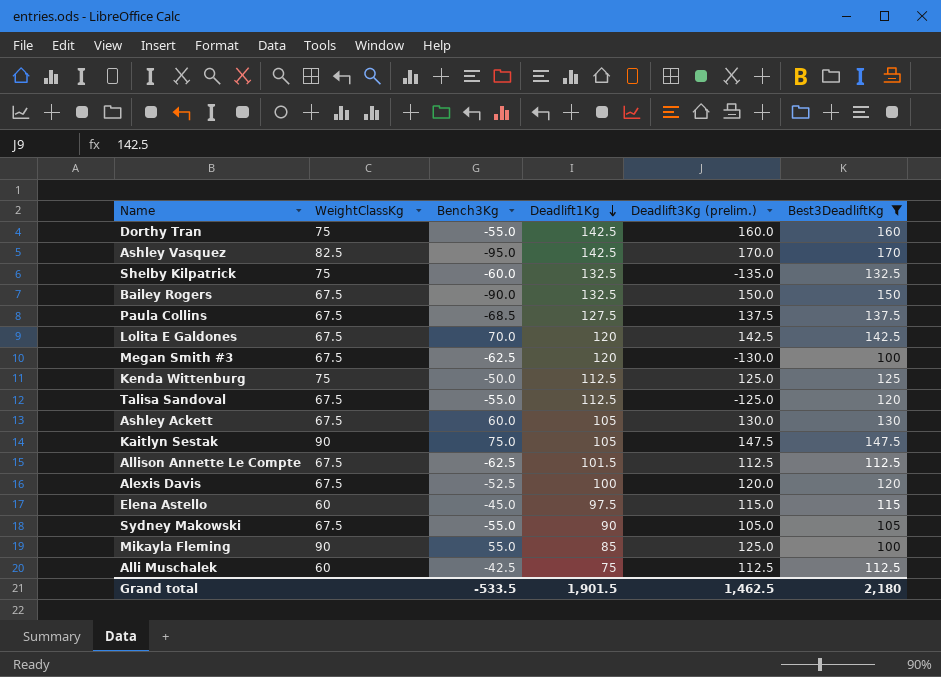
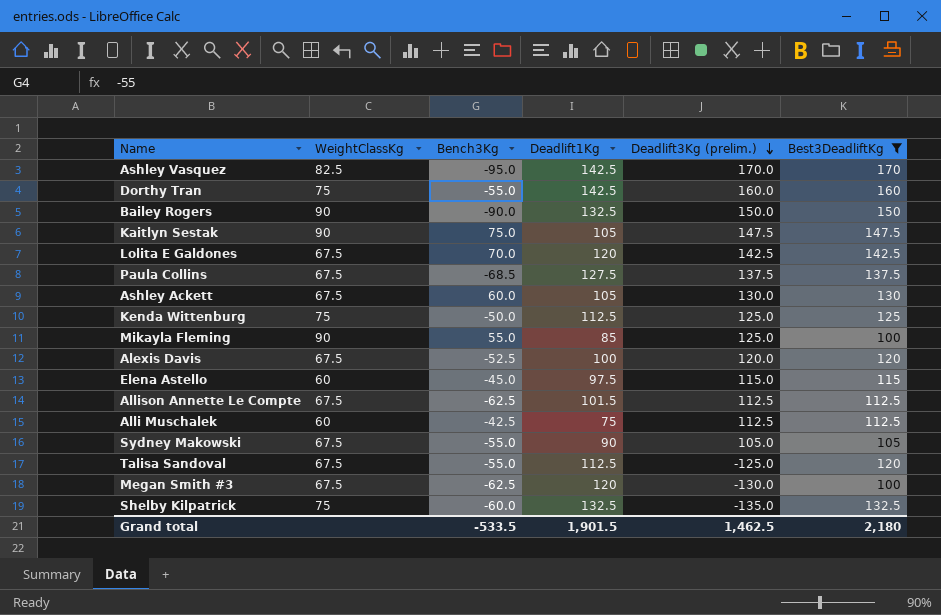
row order: Deadlift1Kg descending -> Deadlift3Kg (prelim.) descending
Bailey Rogers | WeightClassKg: 67.5 -> 90

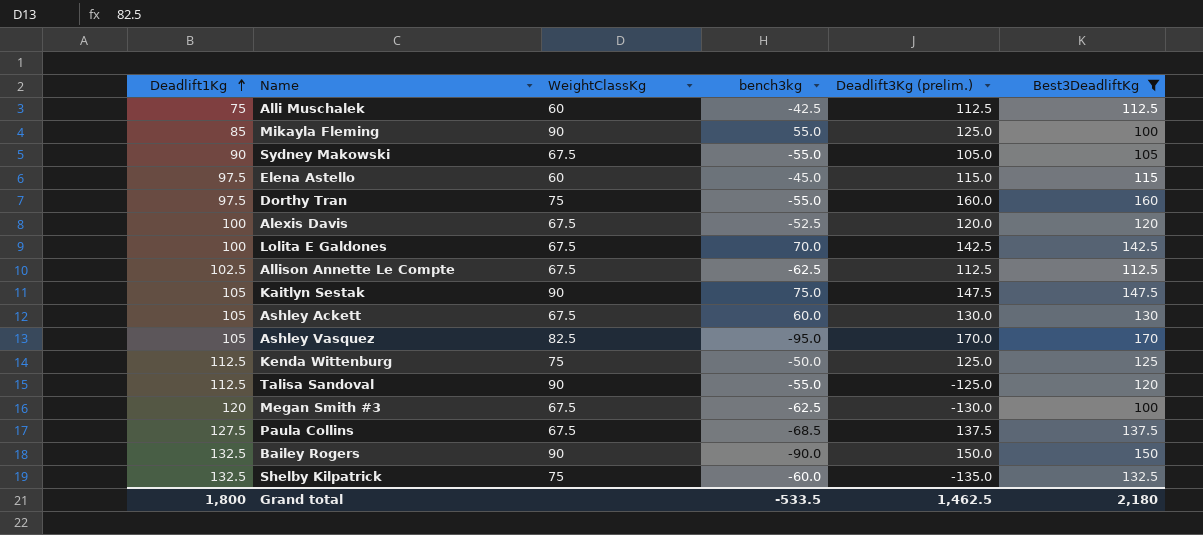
row order: Deadlift3Kg (prelim.) descending -> Deadlift1Kg ascending
column Deadlift1Kg | position: 4 -> 1
column name: Bench3Kg -> bench3kg
Dorthy Tran | Deadlift1Kg: 142.5 -> 97.5
Lolita E Galdones | Deadlift1Kg: 120 -> 100
Allison Annette Le Compte | Deadlift1Kg: 101.5 -> 102.5
Ashley Vasquez | Deadlift1Kg: 142.5 -> 105
Talisa Sandoval | WeightClassKg: 67.5 -> 90
Grand total | Deadlift1Kg: 1,901.5 -> 1,800

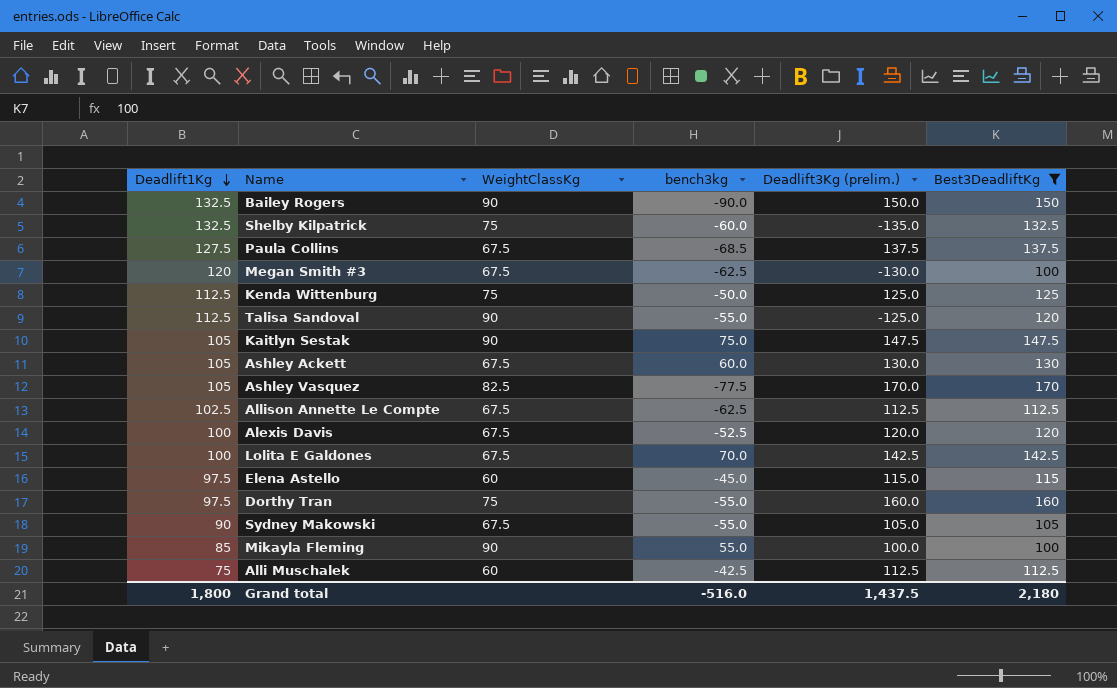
row order: Deadlift1Kg ascending -> Deadlift1Kg descending
Ashley Vasquez | bench3kg: -95.0 -> -77.5
Mikayla Fleming | Deadlift3Kg (prelim.): 125.0 -> 100.0
Grand total | bench3kg: -533.5 -> -516.0
Grand total | Deadlift3Kg (prelim.): 1,462.5 -> 1,437.5

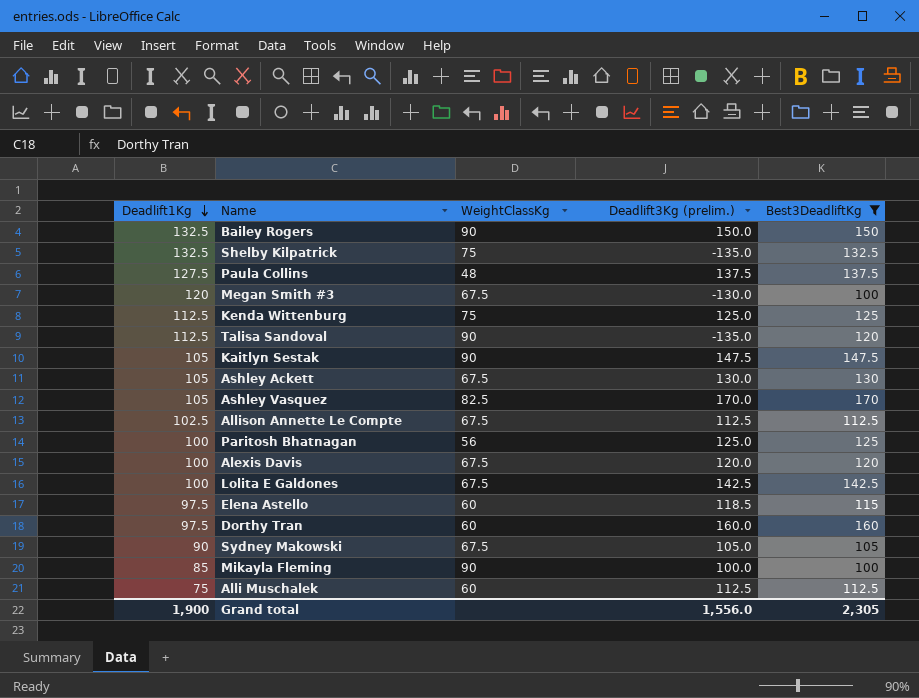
column bench3kg | position: 4 -> none
Paula Collins | WeightClassKg: 67.5 -> 48
Talisa Sandoval | Deadlift3Kg (prelim.): -125.0 -> -135.0
row Paritosh Bhatnagan: none -> 100 | 56 | 125.0 | 125
Elena Astello | Deadlift3Kg (prelim.): 115.0 -> 118.5
Dorthy Tran | WeightClassKg: 75 -> 60
Grand total | Deadlift1Kg: 1,800 -> 1,900
Grand total | Deadlift3Kg (prelim.): 1,437.5 -> 1,556.0
Grand total | Best3DeadliftKg: 2,180 -> 2,305

